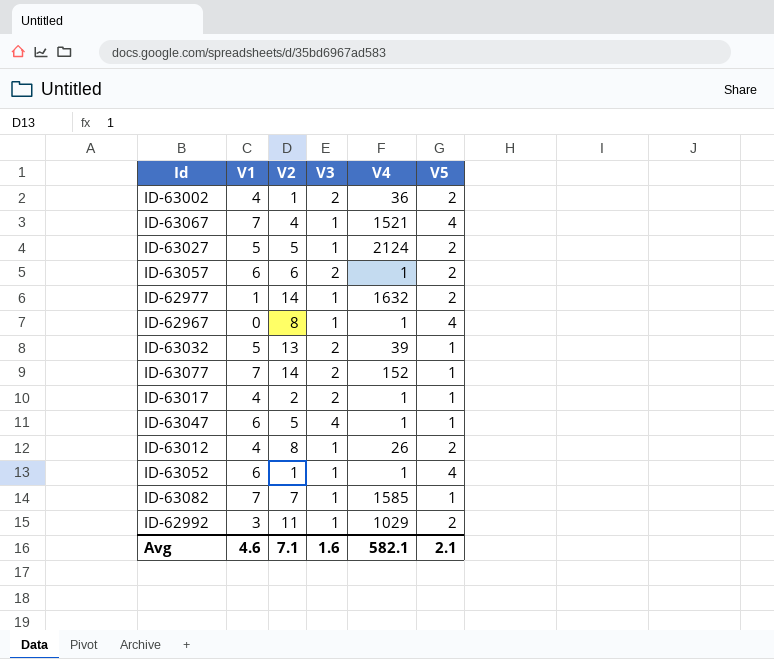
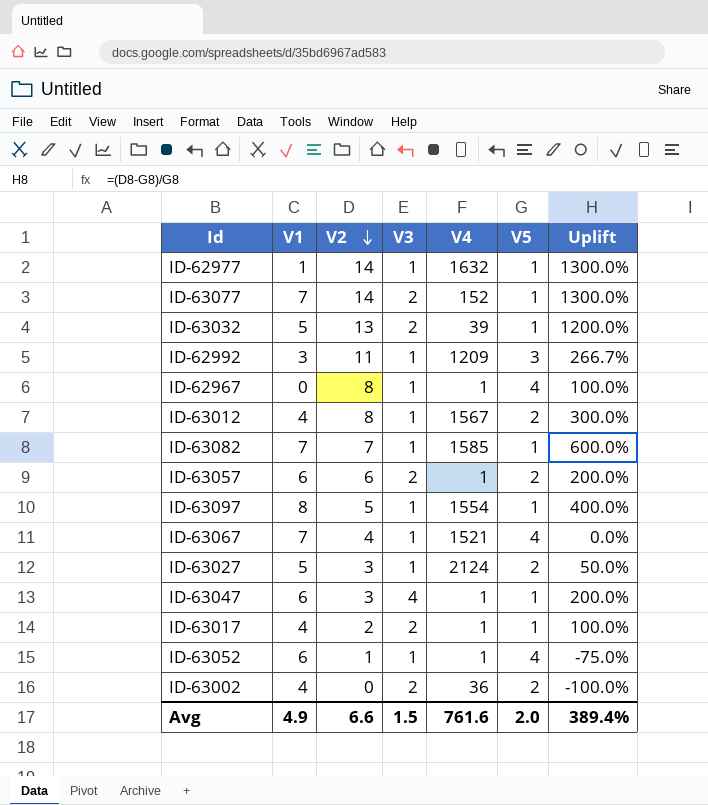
row order: none -> V2 descending
column Uplift | formula: none -> ([V2] - [V5]) / [V5]
ID-62977 | V5: 2 -> 1
ID-62992 | V4: 1029 -> 1209
ID-62992 | V5: 2 -> 3
ID-63012 | V4: 26 -> 1567
row ID-63097: none -> 8 | 5 | 1 | 1554 | 1 | 400.0%
ID-63027 | V2: 5 -> 3
ID-63047 | V2: 5 -> 3
ID-63002 | V2: 1 -> 0
Avg | V1: 4.6 -> 4.9
Avg | V2: 7.1 -> 6.6
Avg | V3: 1.6 -> 1.5
Avg | V4: 582.1 -> 761.6
Avg | V5: 2.1 -> 2.0

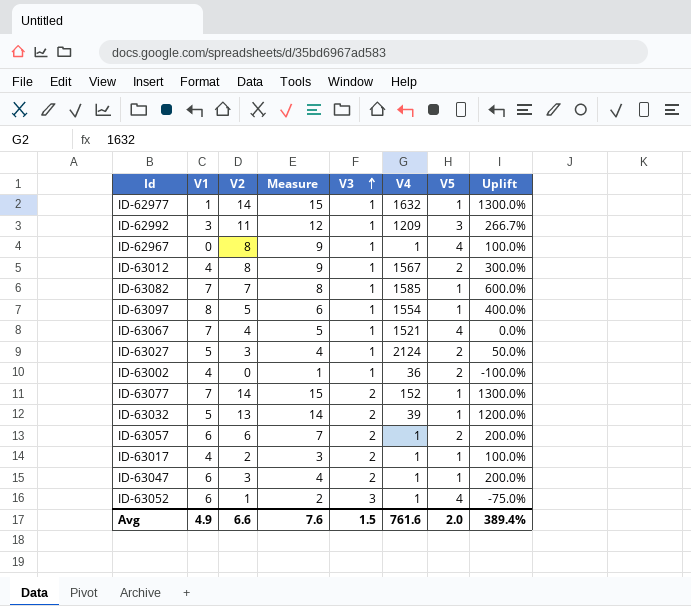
row order: V2 descending -> V3 ascending
column Measure | formula: none -> [V2] + 1
ID-63002 | V3: 2 -> 1
ID-63047 | V3: 4 -> 2
ID-63052 | V3: 1 -> 3

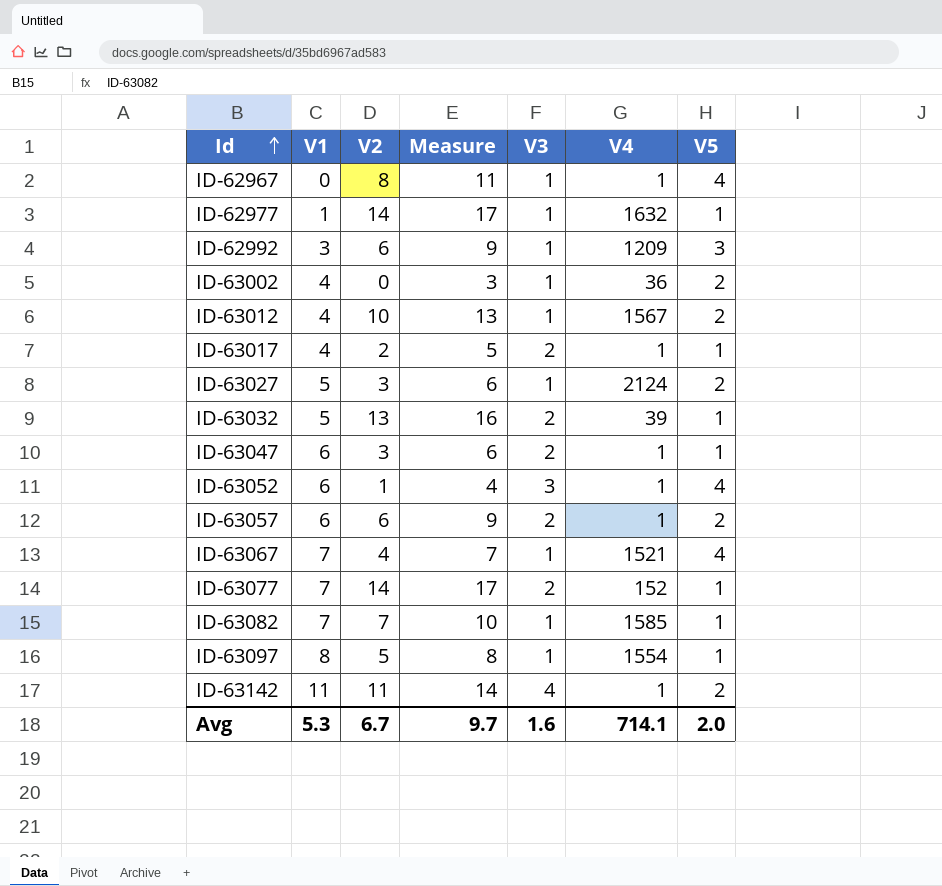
row order: V3 ascending -> Id ascending
column Uplift | formula: ([V2] - [V5]) / [V5] -> none
column Measure | formula: [V2] + 1 -> [V2] + 3
ID-62992 | V2: 11 -> 6
ID-63012 | V2: 8 -> 10
row ID-63142: none -> 11 | 11 | 14 | 4 | 1 | 2
Avg | V1: 4.9 -> 5.3
Avg | V2: 6.6 -> 6.7
Avg | Measure: 7.6 -> 9.7
Avg | V3: 1.5 -> 1.6
Avg | V4: 761.6 -> 714.1

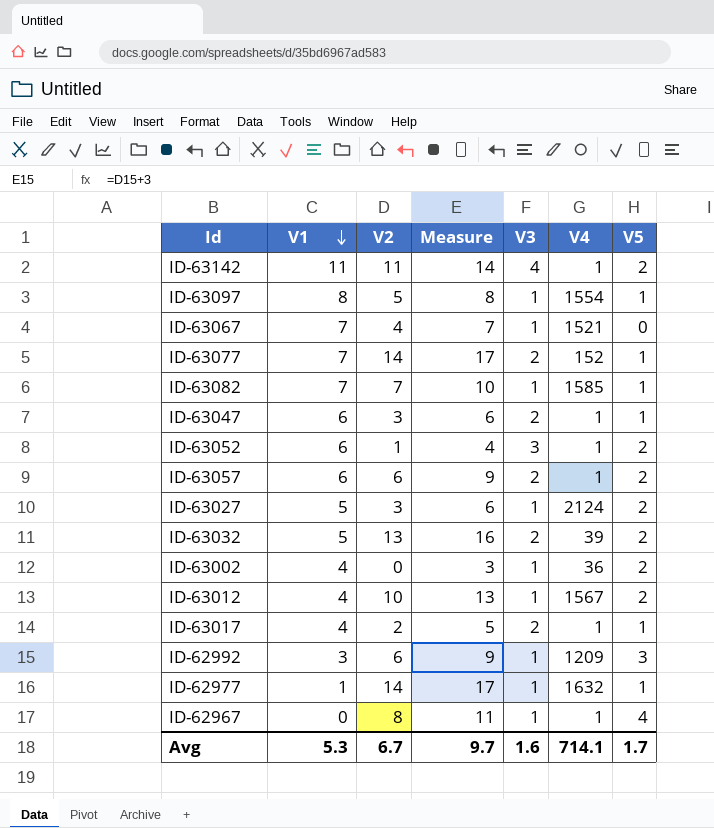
row order: Id ascending -> V1 descending
ID-63067 | V5: 4 -> 0
ID-63052 | V5: 4 -> 2
ID-63032 | V5: 1 -> 2
Avg | V5: 2.0 -> 1.7

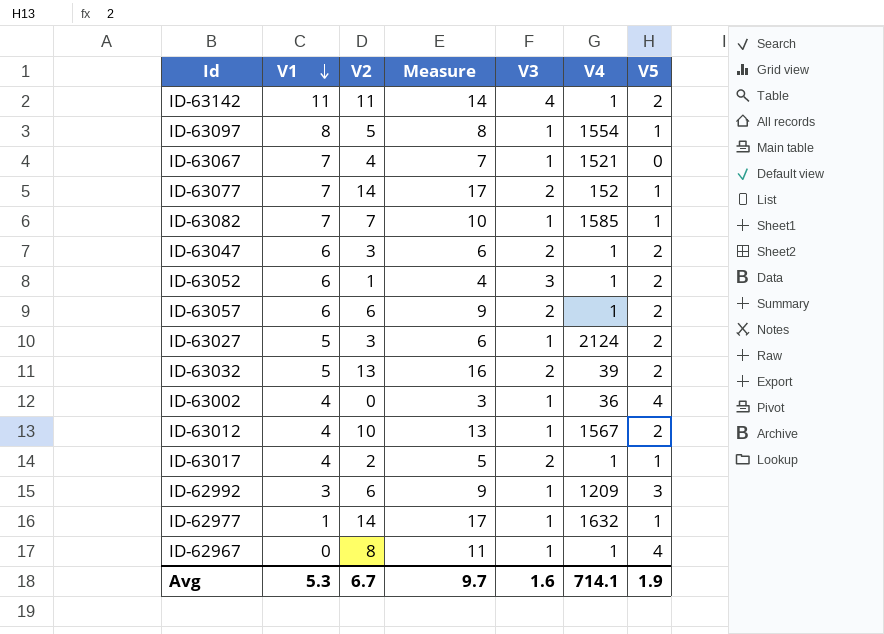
ID-63047 | V5: 1 -> 2
ID-63002 | V5: 2 -> 4
Avg | V5: 1.7 -> 1.9

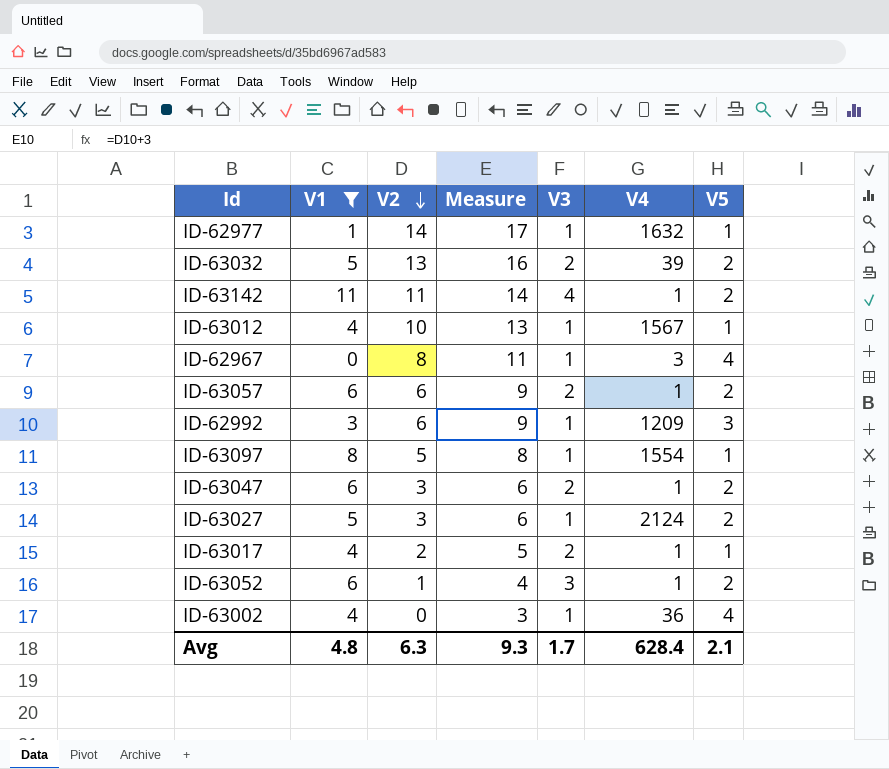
filter: none -> V1 != 7
row order: V1 descending -> V2 descending
ID-63012 | V5: 2 -> 1
ID-62967 | V4: 1 -> 3
Avg | V1: 5.3 -> 4.8
Avg | V2: 6.7 -> 6.3
Avg | Measure: 9.7 -> 9.3
Avg | V3: 1.6 -> 1.7
Avg | V4: 714.1 -> 628.4
Avg | V5: 1.9 -> 2.1

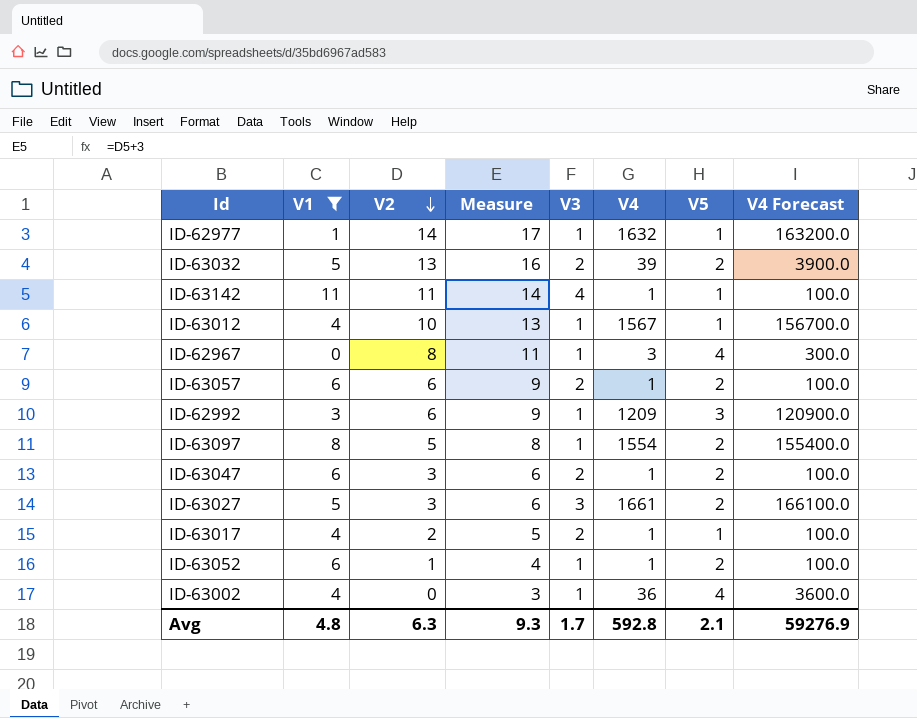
column V4 Forecast | formula: none -> [V4] * 100
ID-63142 | V5: 2 -> 1
ID-63097 | V5: 1 -> 2
ID-63027 | V3: 1 -> 3
ID-63027 | V4: 2124 -> 1661
ID-63052 | V3: 3 -> 1
Avg | V4: 628.4 -> 592.8

